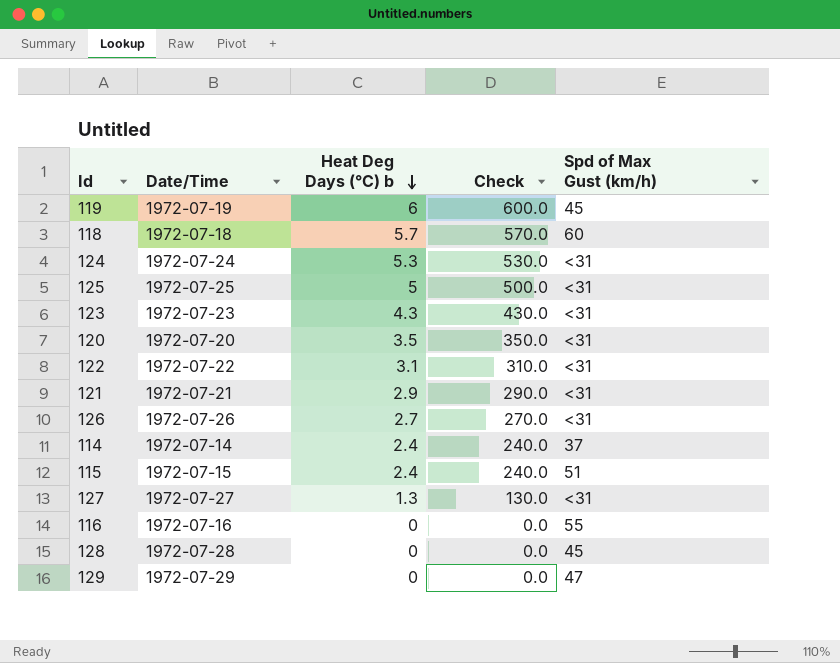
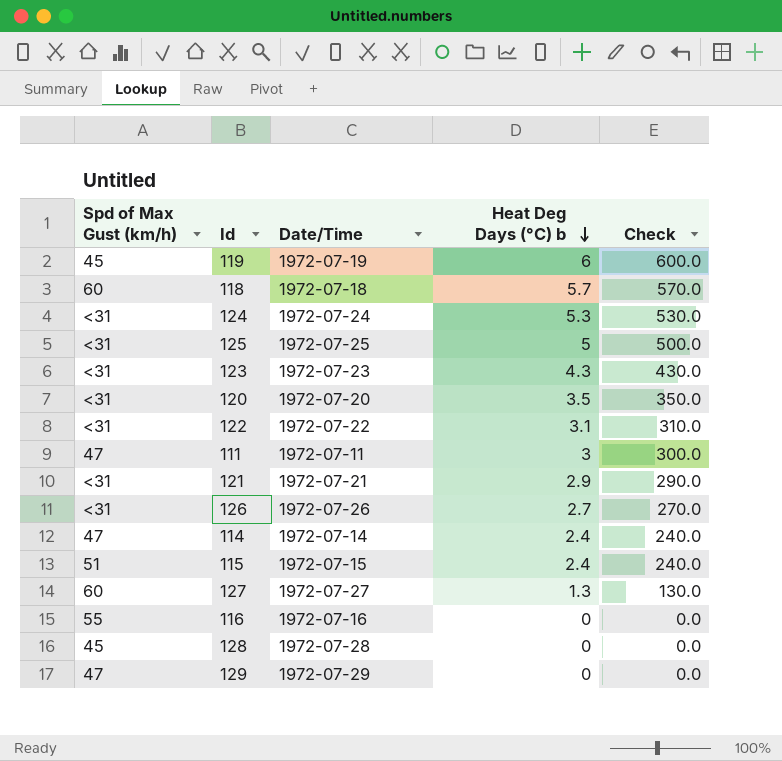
column Spd of Max Gust (km/h) | position: 5 -> 1
row 111: none -> 47 | 1972-07-11 | 3 | 300.0
114 | Spd of Max Gust (km/h): 37 -> 47
127 | Spd of Max Gust (km/h): <31 -> 60

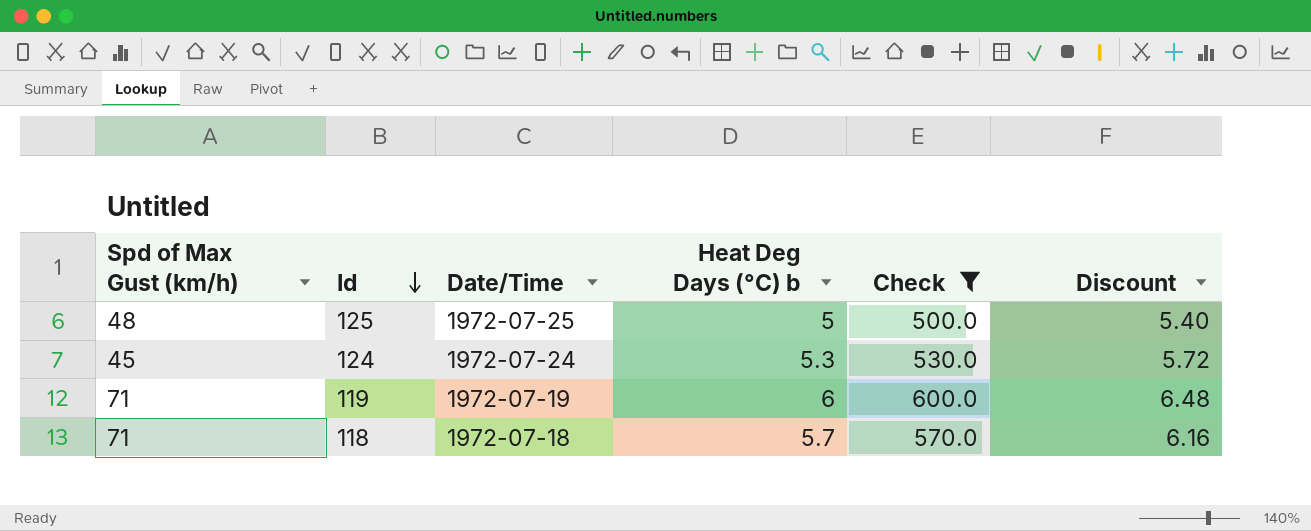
filter: none -> Check >= 500.0
row order: Heat Deg Days (°C) b descending -> Id descending
column Discount | formula: none -> [Heat Deg Days (°C) b] * 1.08
125 | Spd of Max Gust (km/h): <31 -> 48
124 | Spd of Max Gust (km/h): <31 -> 45
119 | Spd of Max Gust (km/h): 45 -> 71
118 | Spd of Max Gust (km/h): 60 -> 71

